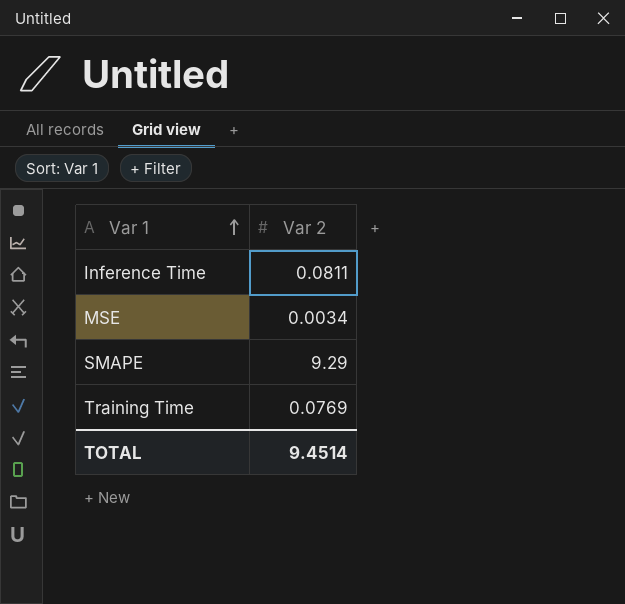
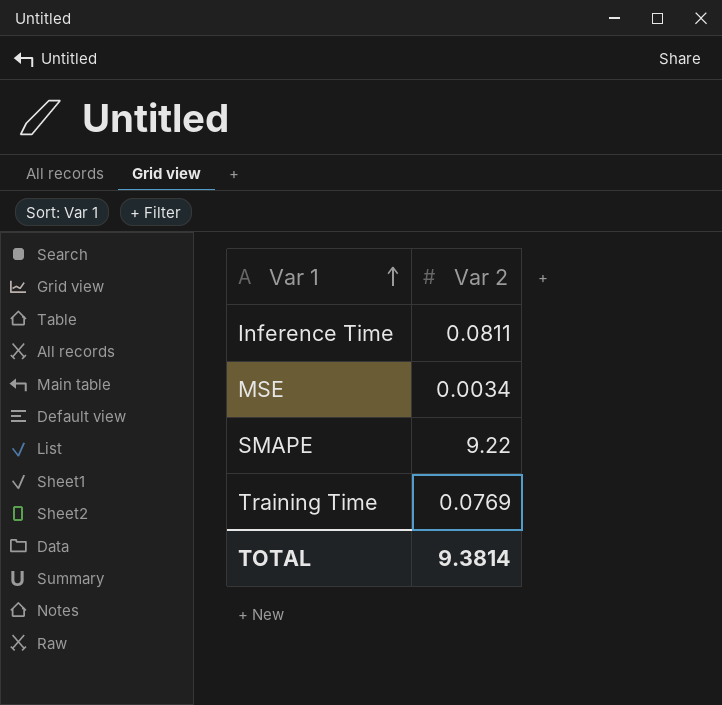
SMAPE | Var 2: 9.29 -> 9.22
TOTAL | Var 2: 9.4514 -> 9.3814

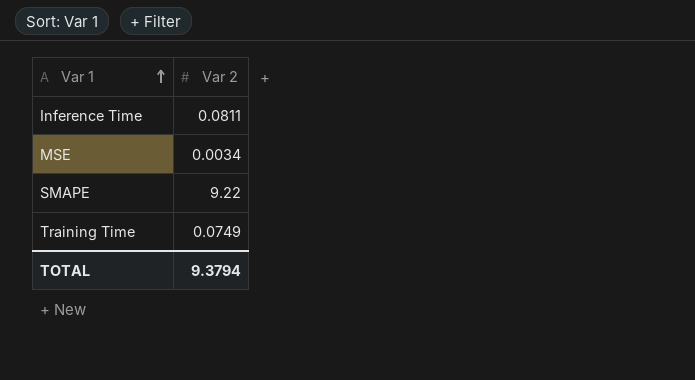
Training Time | Var 2: 0.0769 -> 0.0749
TOTAL | Var 2: 9.3814 -> 9.3794

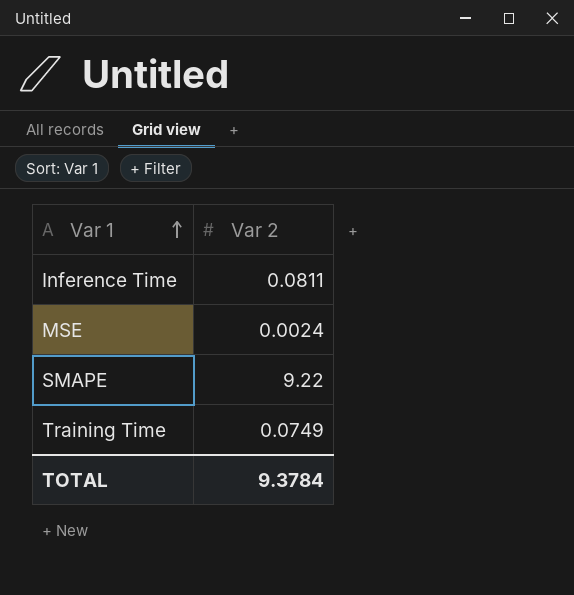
MSE | Var 2: 0.0034 -> 0.0024
TOTAL | Var 2: 9.3794 -> 9.3784

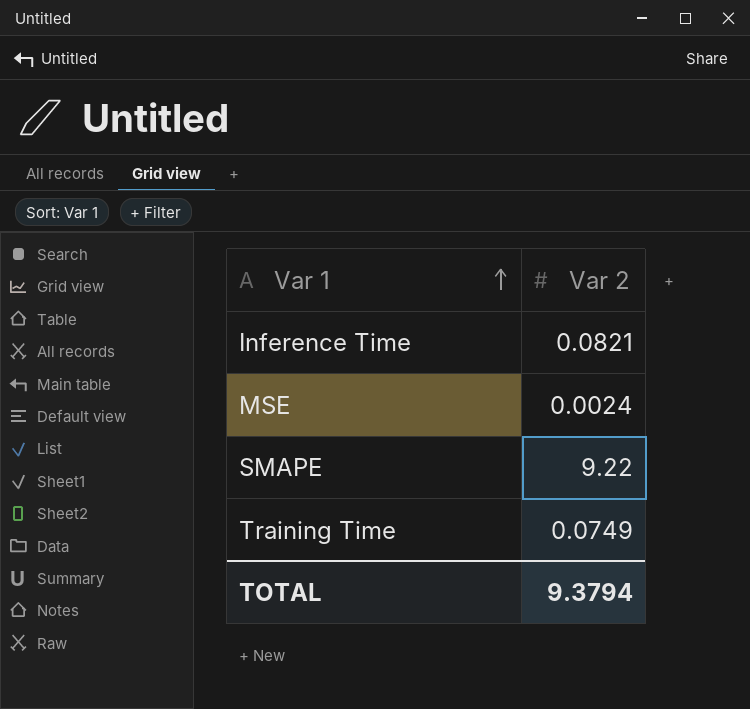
Inference Time | Var 2: 0.0811 -> 0.0821
TOTAL | Var 2: 9.3784 -> 9.3794

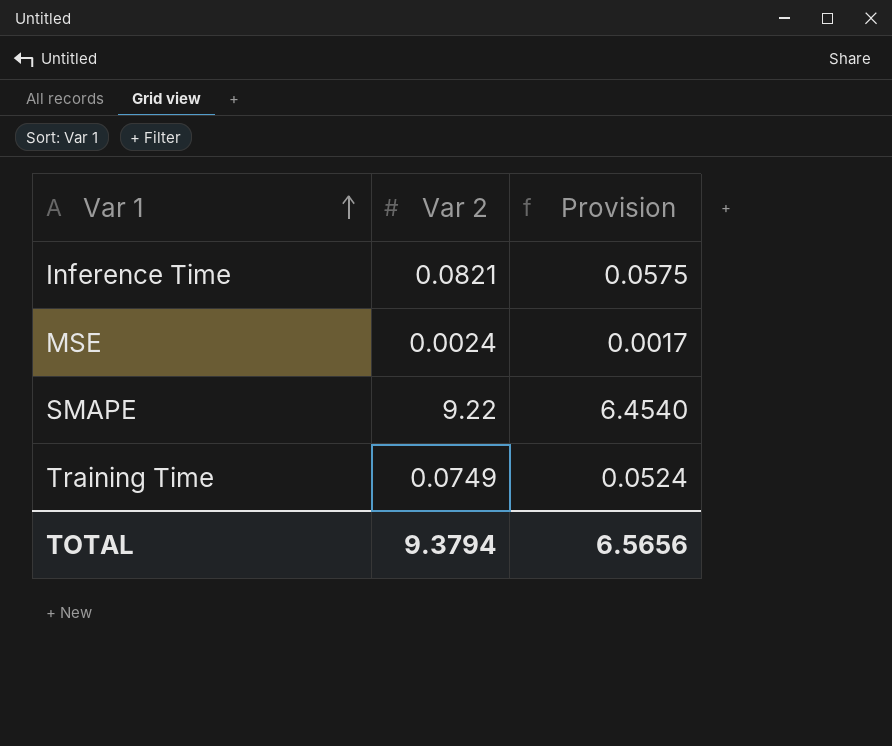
column Provision | formula: none -> [Var 2] * 0.7

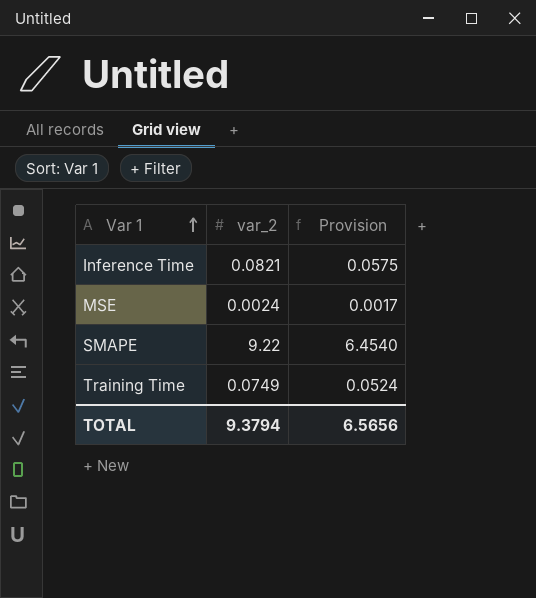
column name: Var 2 -> var_2

